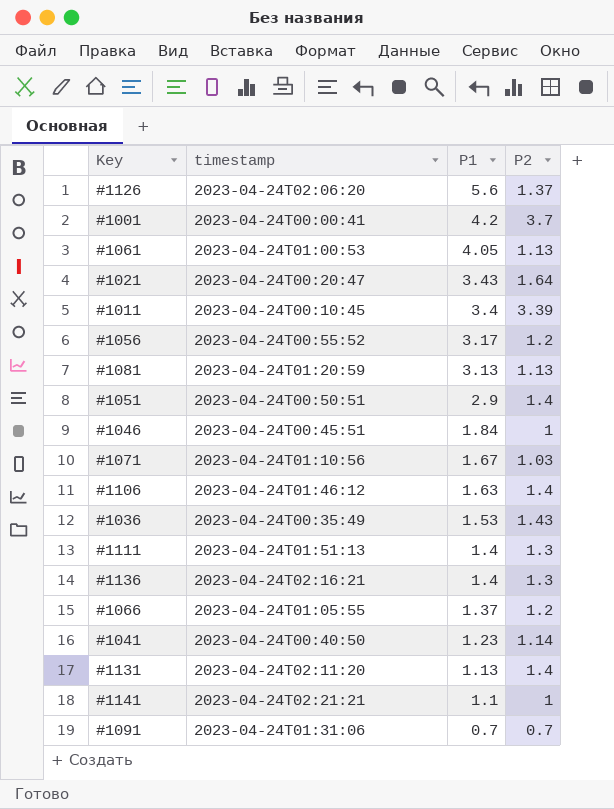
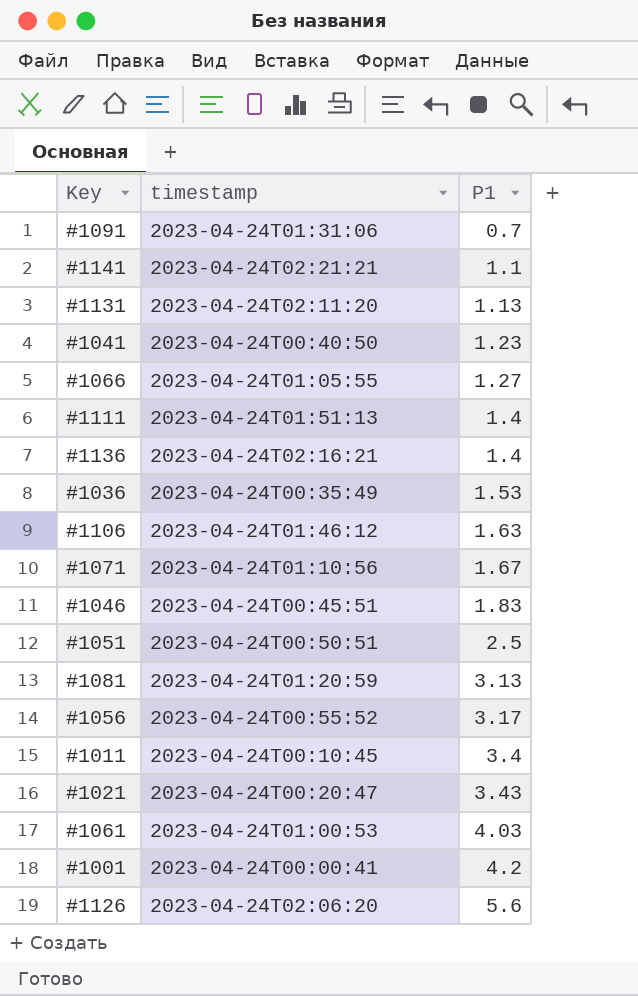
row order: P1 descending -> P1 ascending
column P2 | position: 4 -> none
#1066 | P1: 1.37 -> 1.27
#1046 | P1: 1.84 -> 1.83
#1051 | P1: 2.9 -> 2.5
#1061 | P1: 4.05 -> 4.03

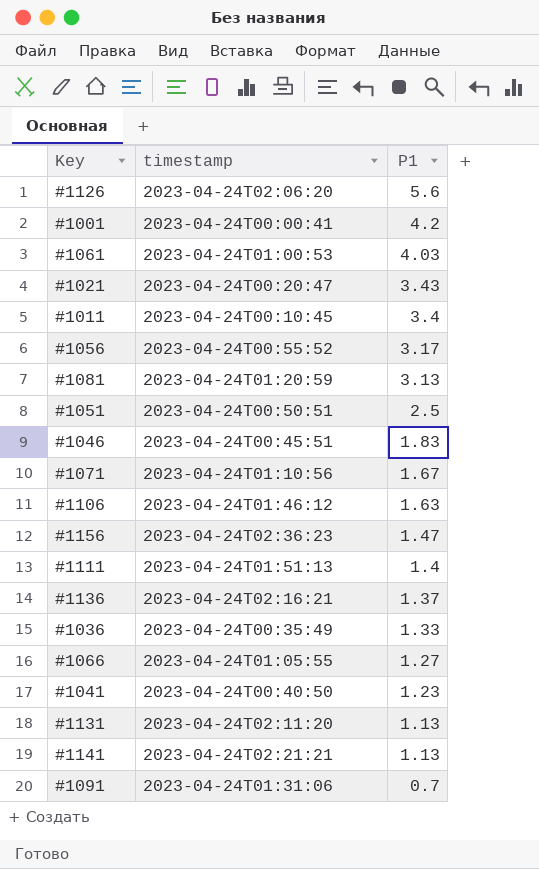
row order: P1 ascending -> P1 descending
row #1156: none -> 2023-04-24T02:36:23 | 1.47
#1136 | P1: 1.4 -> 1.37
#1036 | P1: 1.53 -> 1.33
#1141 | P1: 1.1 -> 1.13

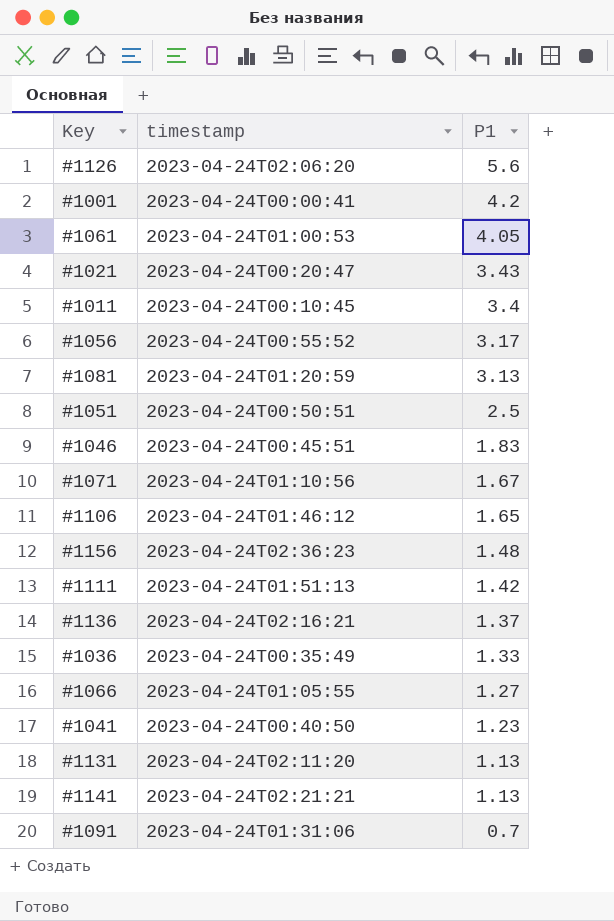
#1061 | P1: 4.03 -> 4.05
#1106 | P1: 1.63 -> 1.65
#1156 | P1: 1.47 -> 1.48
#1111 | P1: 1.4 -> 1.42

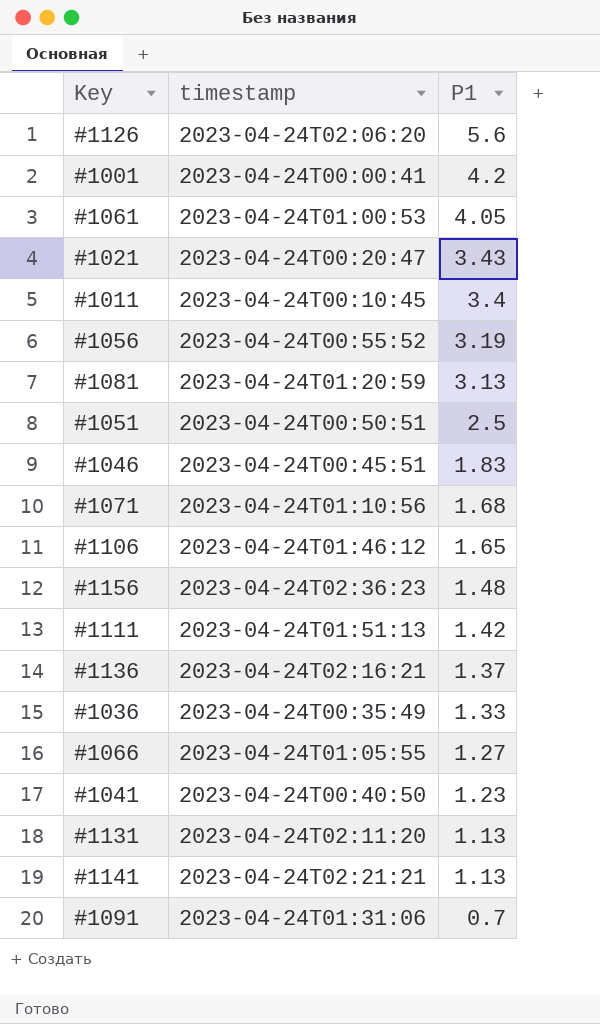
#1056 | P1: 3.17 -> 3.19
#1071 | P1: 1.67 -> 1.68

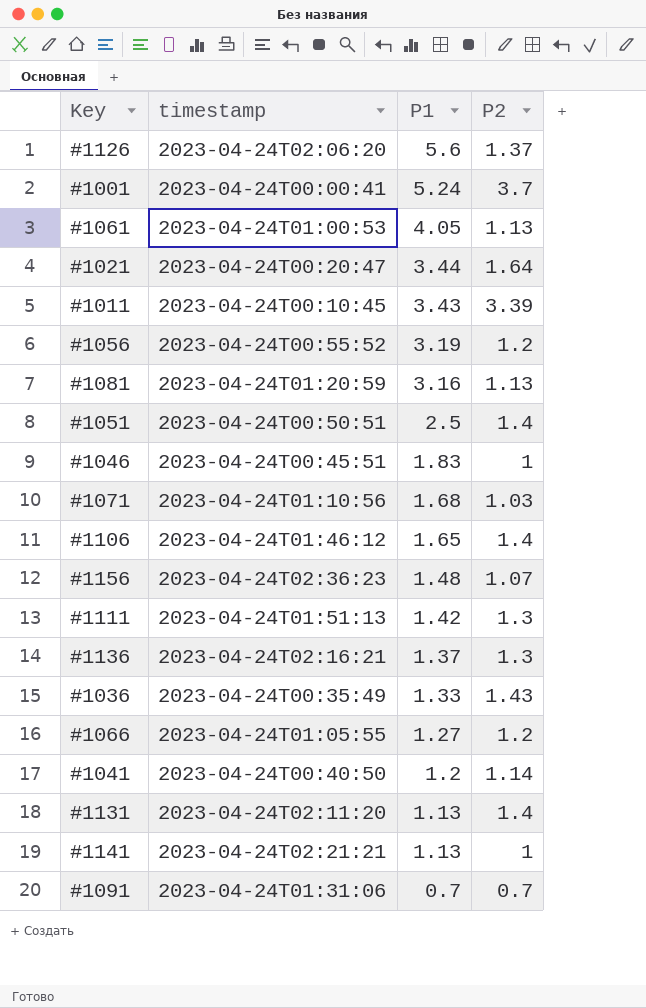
column P2 | position: none -> 4
#1001 | P1: 4.2 -> 5.24
#1021 | P1: 3.43 -> 3.44
#1011 | P1: 3.4 -> 3.43
#1081 | P1: 3.13 -> 3.16
#1041 | P1: 1.23 -> 1.2

